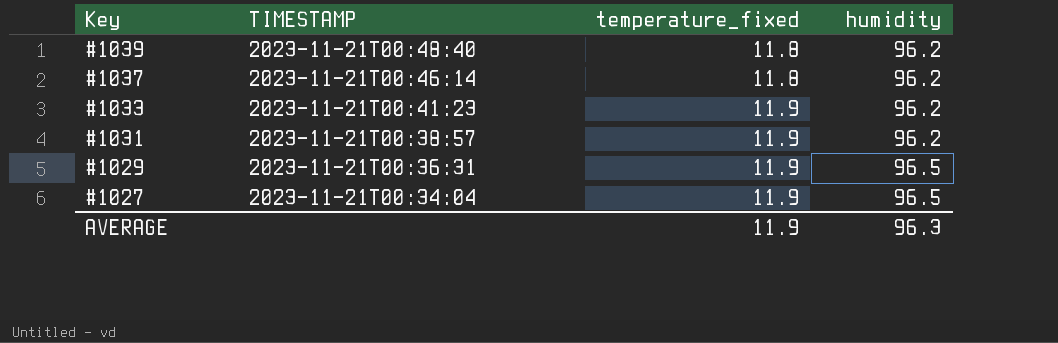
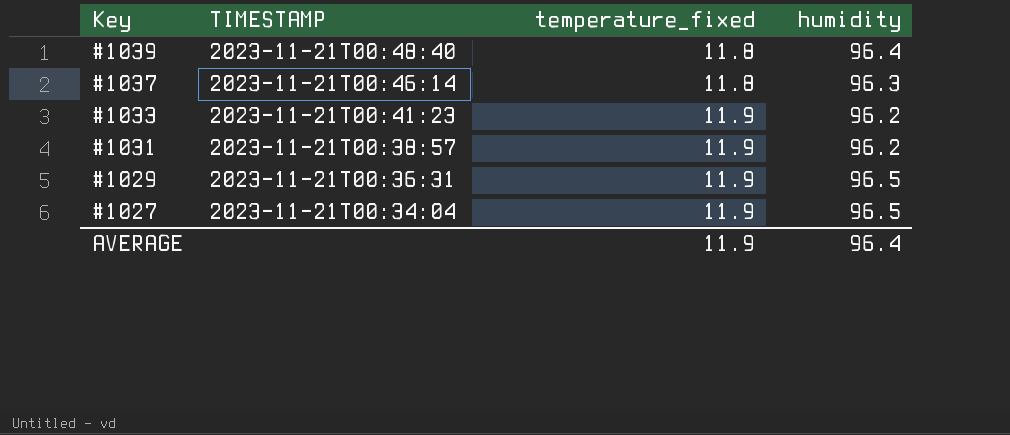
#1039 | humidity: 96.2 -> 96.4
#1037 | humidity: 96.2 -> 96.3
AVERAGE | humidity: 96.3 -> 96.4

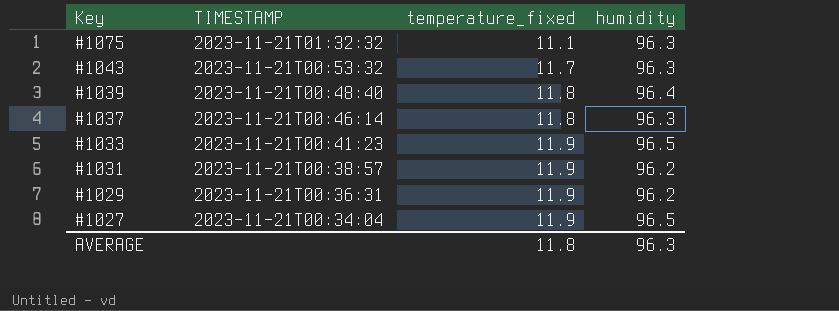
row #1075: none -> 2023-11-21T01:32:32 | 11.1 | 96.3
row #1043: none -> 2023-11-21T00:53:32 | 11.7 | 96.3
#1033 | humidity: 96.2 -> 96.5
#1029 | humidity: 96.5 -> 96.2
AVERAGE | temperature_fixed: 11.9 -> 11.8
AVERAGE | humidity: 96.4 -> 96.3

